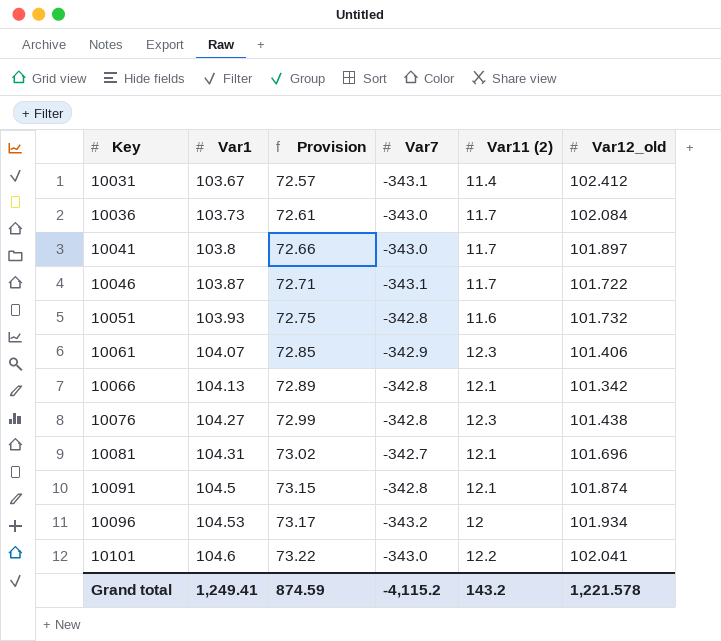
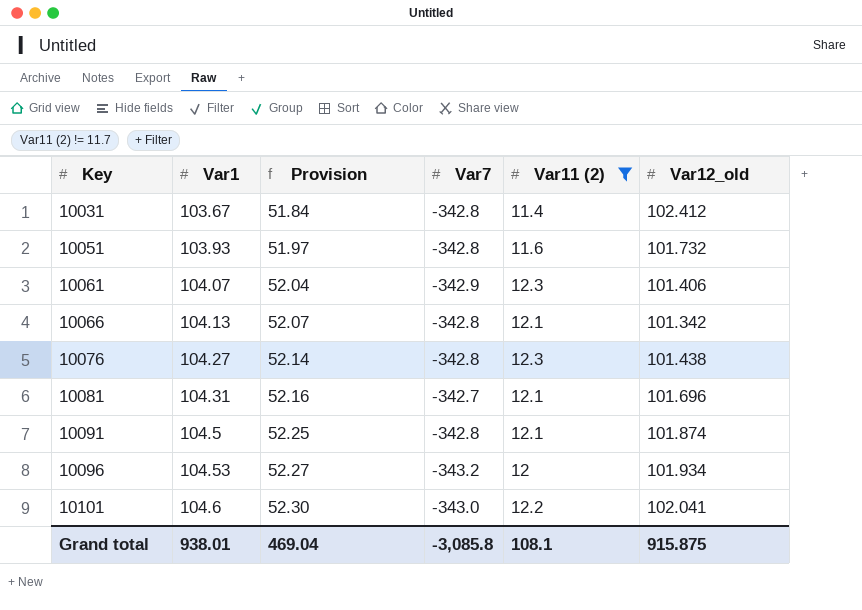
filter: none -> Var11 (2) != 11.7
column Provision | formula: [Var1] * 0.7 -> [Var1] * 0.5
10031 | Var7: -343.1 -> -342.8
Grand total | Var1: 1,249.41 -> 938.01
Grand total | Provision: 874.59 -> 469.04
Grand total | Var7: -4,115.2 -> -3,085.8
Grand total | Var11 (2): 143.2 -> 108.1
Grand total | Var12_old: 1,221.578 -> 915.875

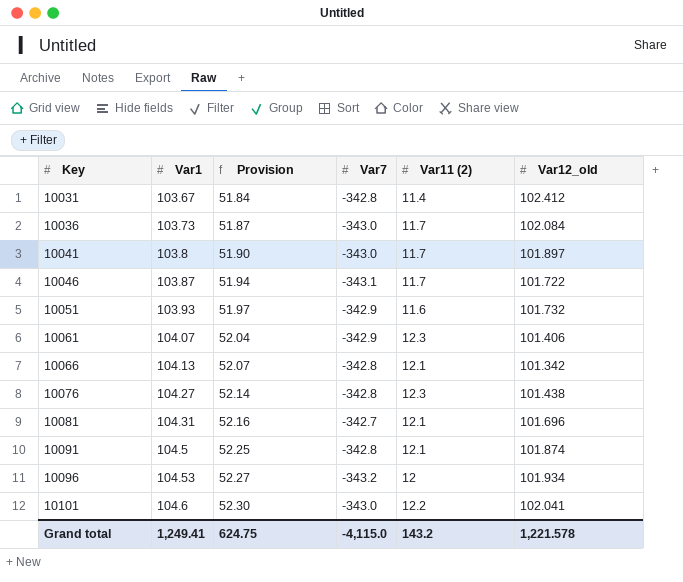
filter: Var11 (2) != 11.7 -> none
10051 | Var7: -342.8 -> -342.9
Grand total | Var1: 938.01 -> 1,249.41
Grand total | Provision: 469.04 -> 624.75
Grand total | Var7: -3,085.8 -> -4,115.0
Grand total | Var11 (2): 108.1 -> 143.2
Grand total | Var12_old: 915.875 -> 1,221.578

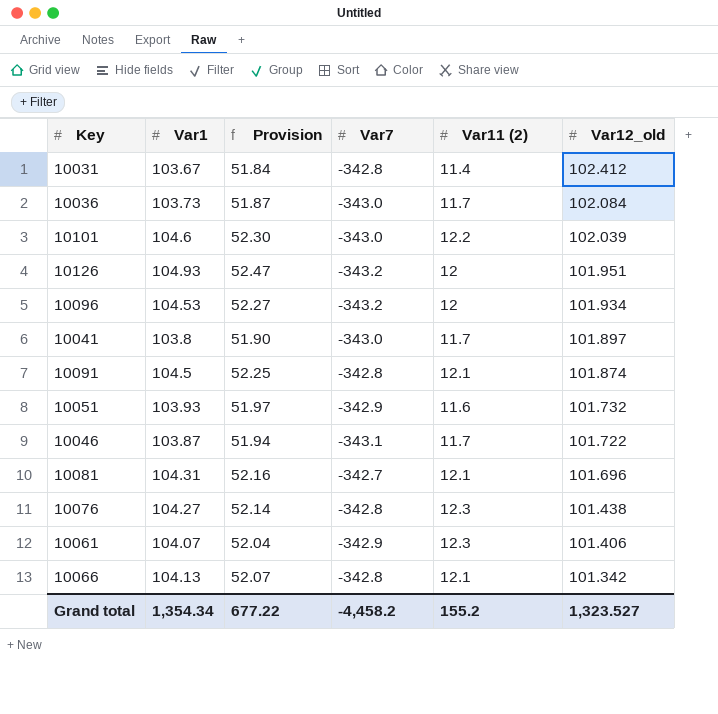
row order: Key ascending -> Var12_old descending
10101 | Var12_old: 102.041 -> 102.039
row 10126: none -> 104.93 | 52.47 | -343.2 | 12 | 101.951
Grand total | Var1: 1,249.41 -> 1,354.34
Grand total | Provision: 624.75 -> 677.22
Grand total | Var7: -4,115.0 -> -4,458.2
Grand total | Var11 (2): 143.2 -> 155.2
Grand total | Var12_old: 1,221.578 -> 1,323.527

